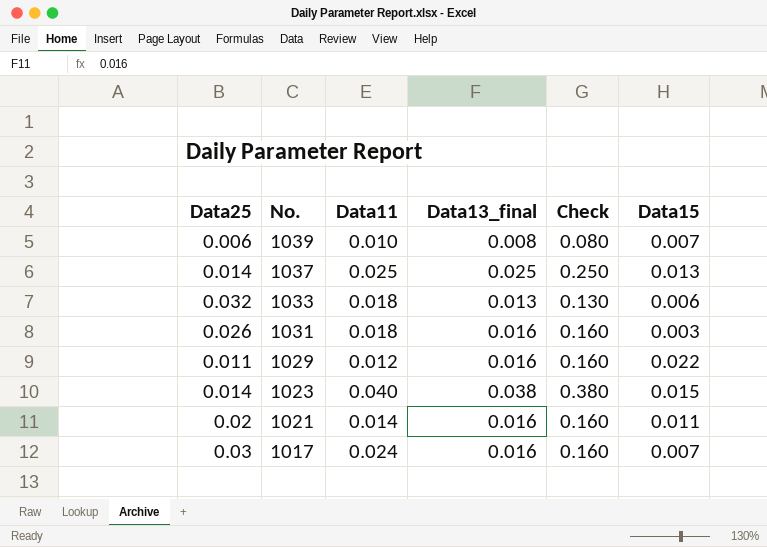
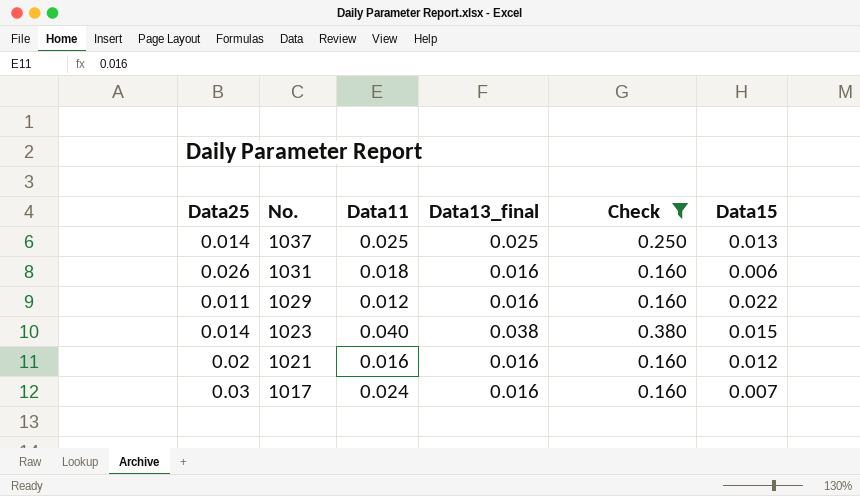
filter: none -> Check >= 0.160
1031 | Data15: 0.003 -> 0.006
1021 | Data11: 0.014 -> 0.016
1021 | Data15: 0.011 -> 0.012

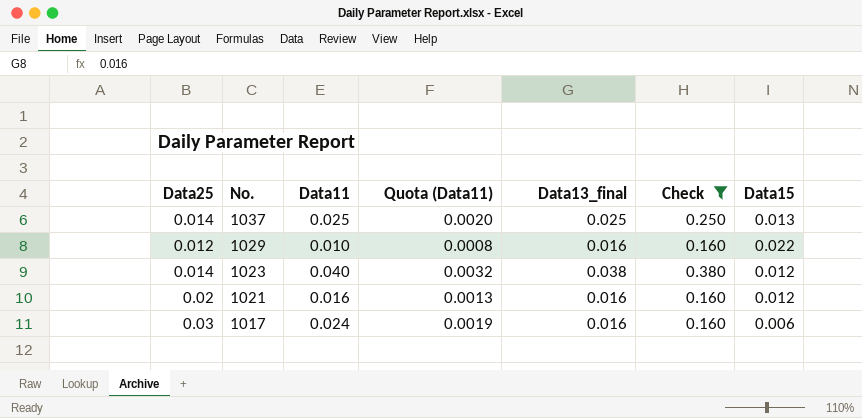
column Quota (Data11) | formula: none -> [Data11] * 0.08
row 1031: 0.026 | 0.018 | 0.016 | 0.160 | 0.006 -> none
1029 | Data25: 0.011 -> 0.012
1029 | Data11: 0.012 -> 0.010
1023 | Data15: 0.015 -> 0.012
1017 | Data15: 0.007 -> 0.006

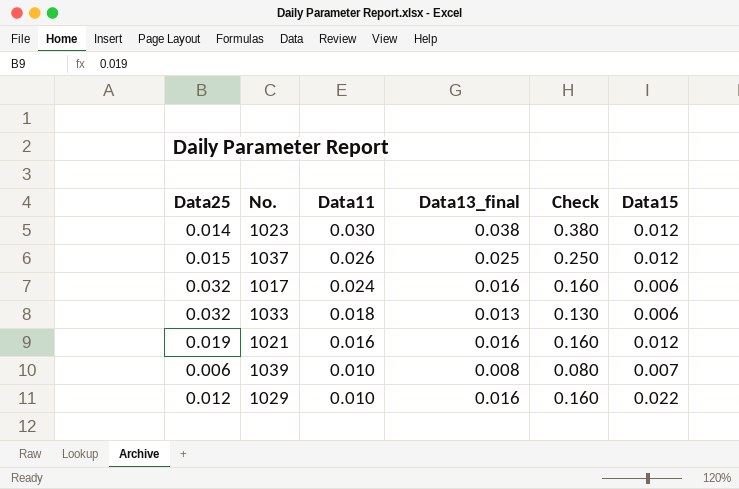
filter: Check >= 0.160 -> none
row order: No. descending -> Data11 descending
column Quota (Data11) | formula: [Data11] * 0.08 -> none
1023 | Data11: 0.040 -> 0.030
1037 | Data25: 0.014 -> 0.015
1037 | Data11: 0.025 -> 0.026
1037 | Data15: 0.013 -> 0.012
1017 | Data25: 0.03 -> 0.032
1021 | Data25: 0.02 -> 0.019

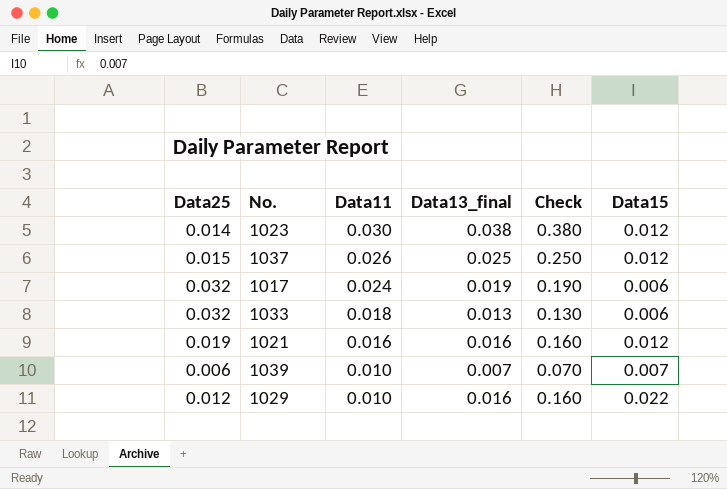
1017 | Data13_final: 0.016 -> 0.019
1017 | Check: 0.160 -> 0.190
1039 | Data13_final: 0.008 -> 0.007
1039 | Check: 0.080 -> 0.070

